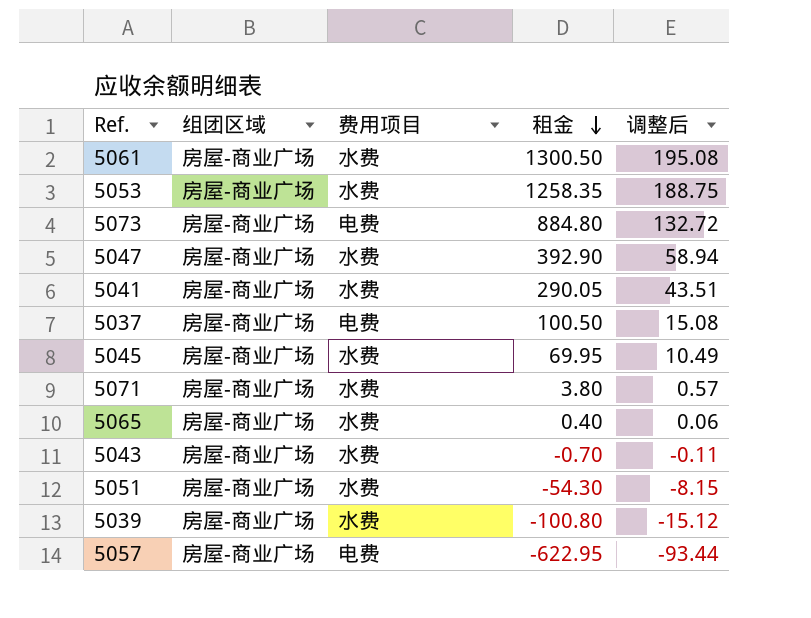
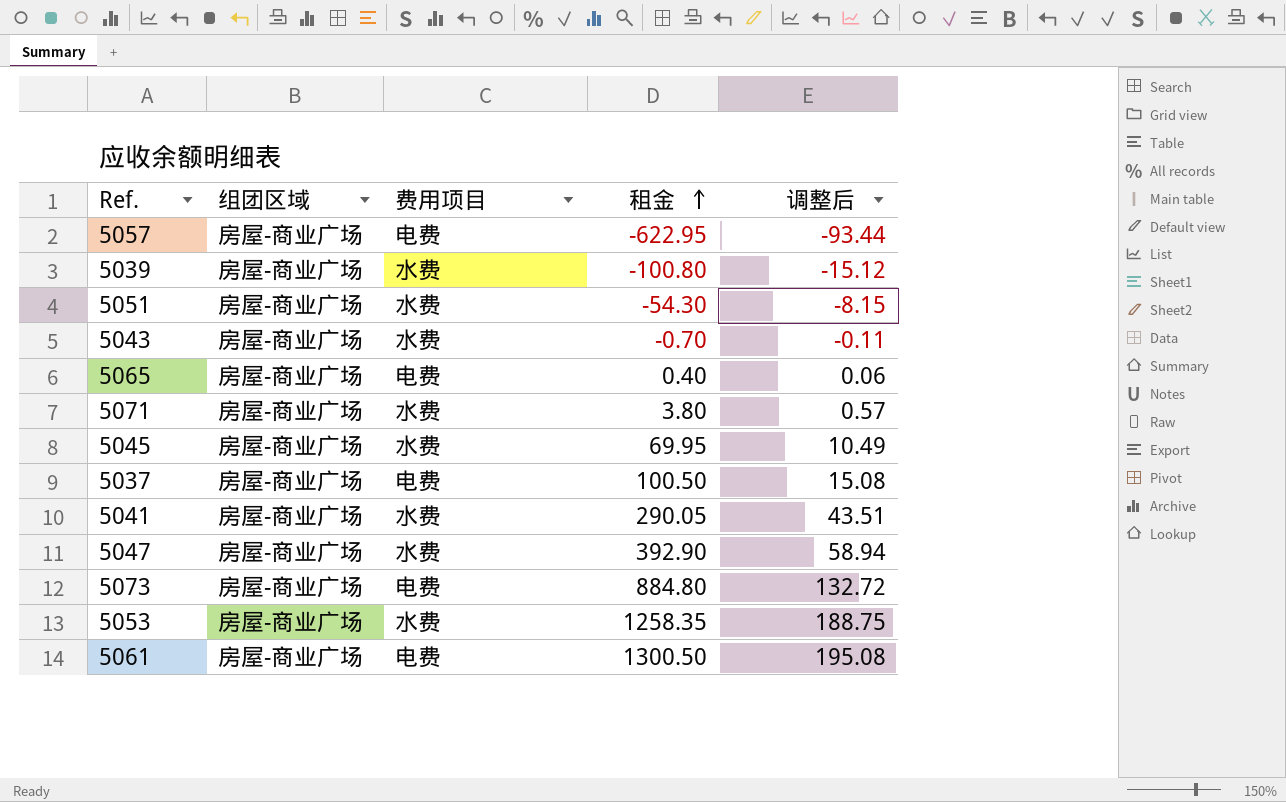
row order: 租金 descending -> 租金 ascending
5065 | 费用项目: 水费 -> 电费
5061 | 费用项目: 水费 -> 电费

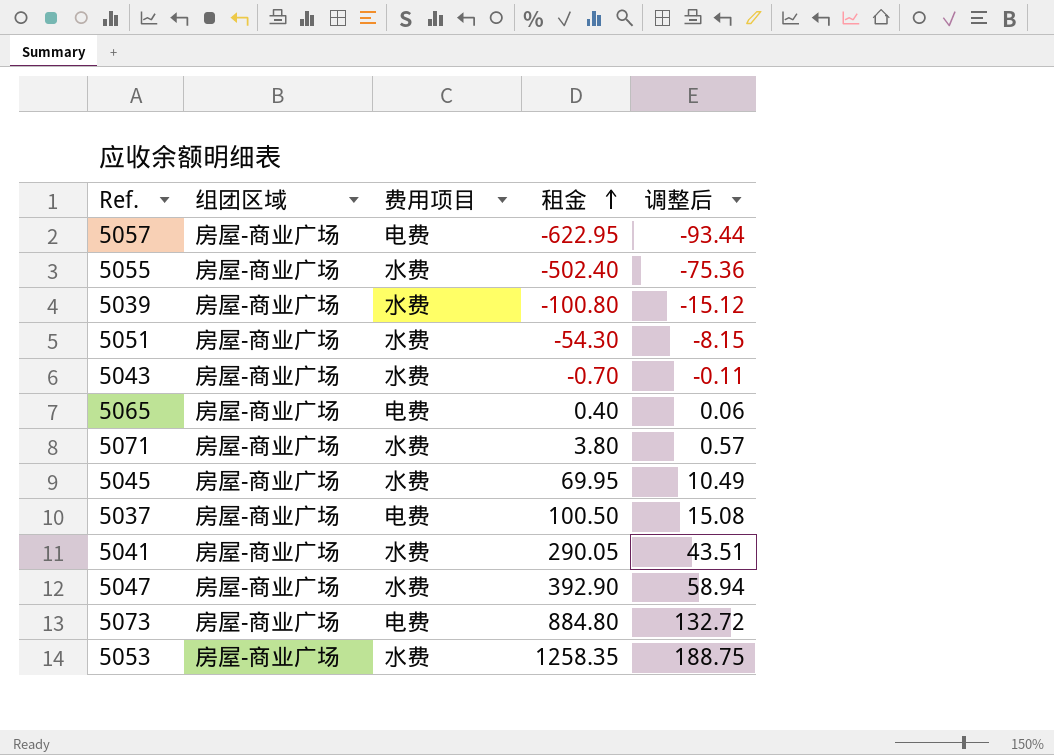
row 5061: 房屋-商业广场 | 电费 | 1300.50 | 195.08 -> none
row 5055: none -> 房屋-商业广场 | 水费 | -502.40 | -75.36

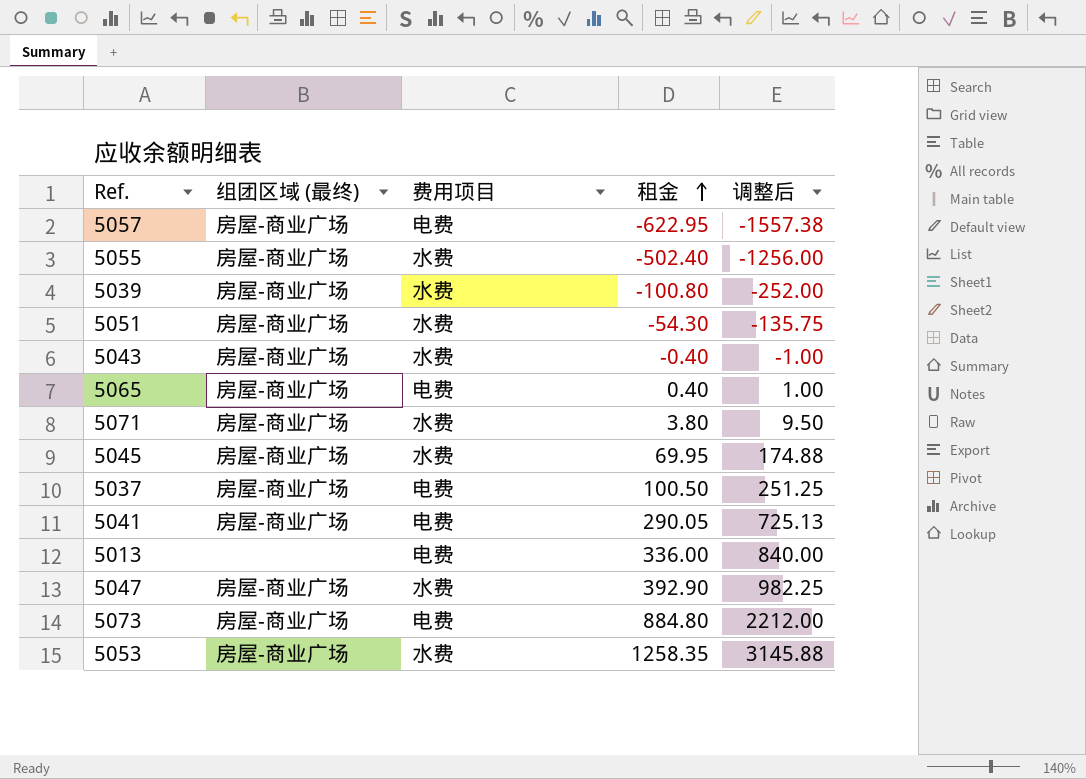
column name: 组团区域 -> 组团区域 (最终)
column 调整后 | formula: [租金] * 0.15 -> [租金] * 2.5
5043 | 租金: -0.70 -> -0.40
5041 | 费用项目: 水费 -> 电费
row 5013: none -> none | 电费 | 336.00 | 840.00

